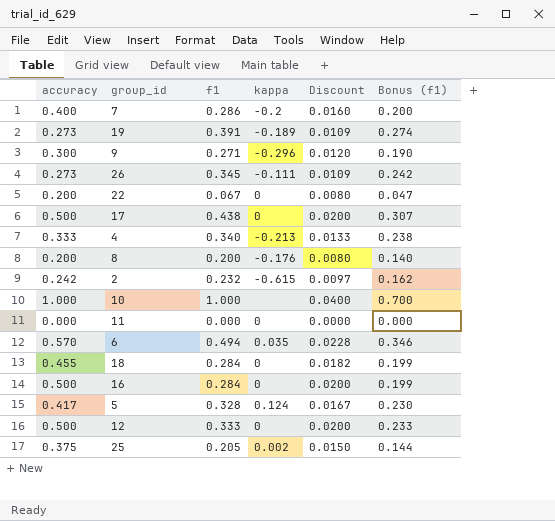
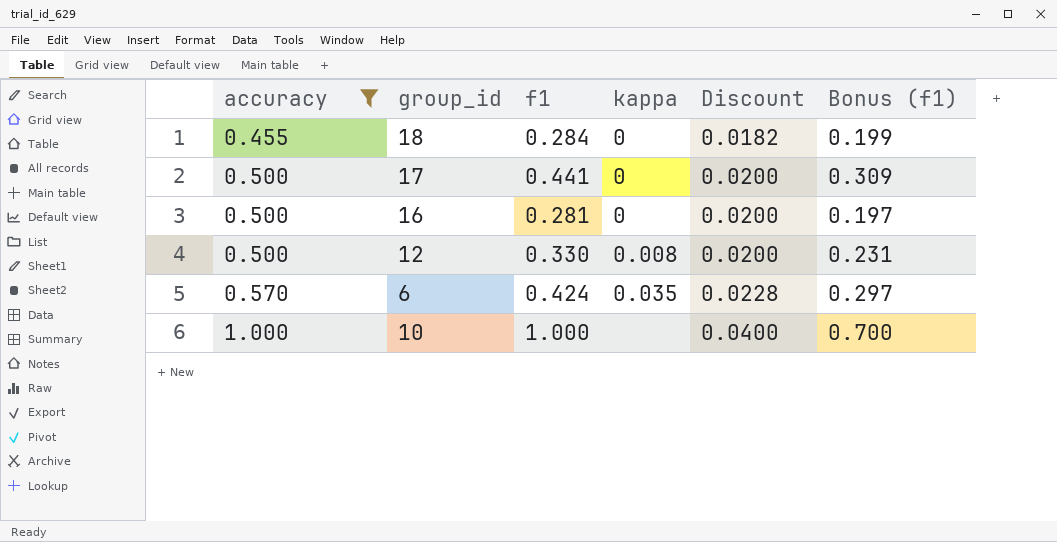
filter: none -> accuracy >= 0.455
row order: none -> accuracy ascending
17 | f1: 0.438 -> 0.441
17 | Bonus (f1): 0.307 -> 0.309
16 | f1: 0.284 -> 0.281
16 | Bonus (f1): 0.199 -> 0.197
12 | f1: 0.333 -> 0.330
12 | kappa: 0 -> 0.008
12 | Bonus (f1): 0.233 -> 0.231
6 | f1: 0.494 -> 0.424
6 | Bonus (f1): 0.346 -> 0.297

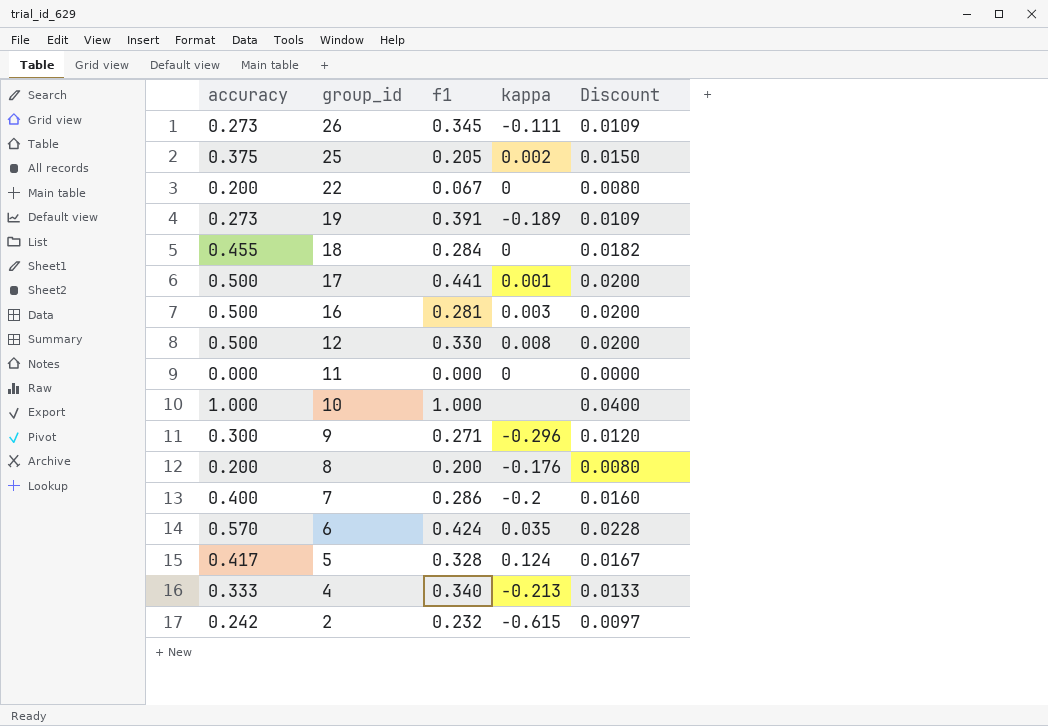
filter: accuracy >= 0.455 -> none
row order: accuracy ascending -> group_id descending
column Bonus (f1) | formula: [f1] * 0.7 -> none
17 | kappa: 0 -> 0.001
16 | kappa: 0 -> 0.003

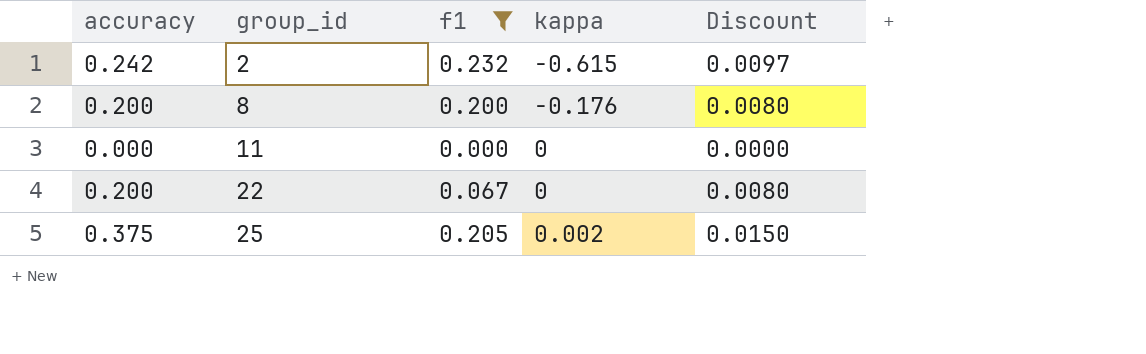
filter: none -> f1 <= 0.232
row order: group_id descending -> group_id ascending

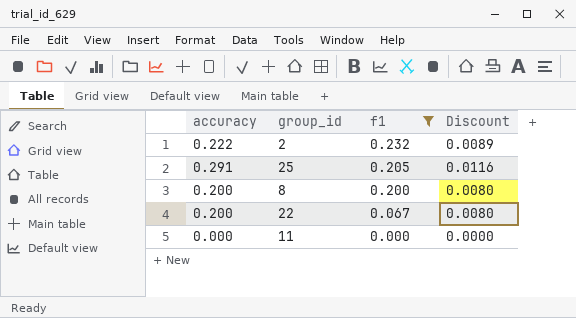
row order: group_id ascending -> f1 descending
column kappa | position: 4 -> none
2 | accuracy: 0.242 -> 0.222
2 | Discount: 0.0097 -> 0.0089
25 | accuracy: 0.375 -> 0.291
25 | Discount: 0.0150 -> 0.0116

